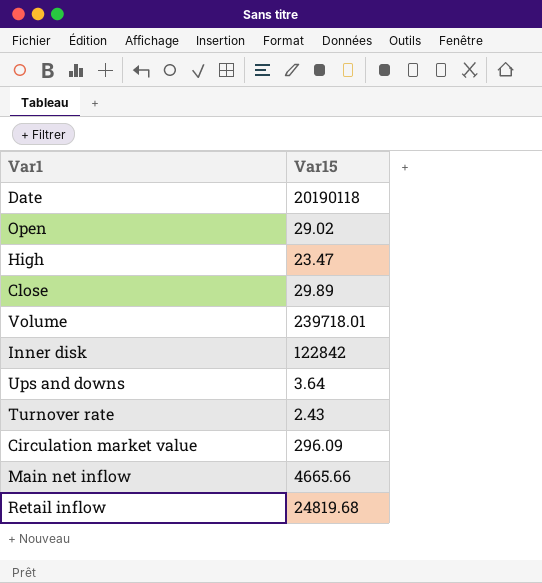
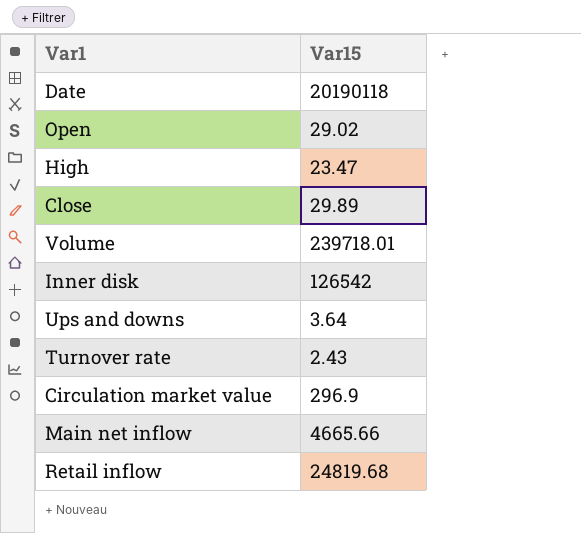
Inner disk | Var15: 122842 -> 126542
Circulation market value | Var15: 296.09 -> 296.9

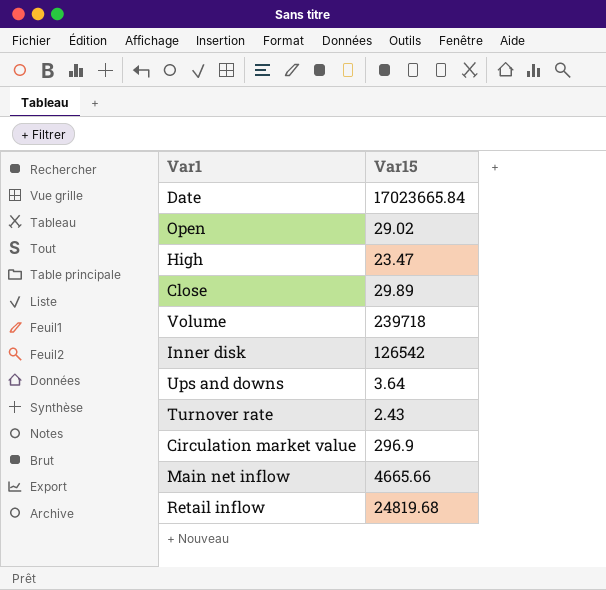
Date | Var15: 20190118 -> 17023665.84
Volume | Var15: 239718.01 -> 239718

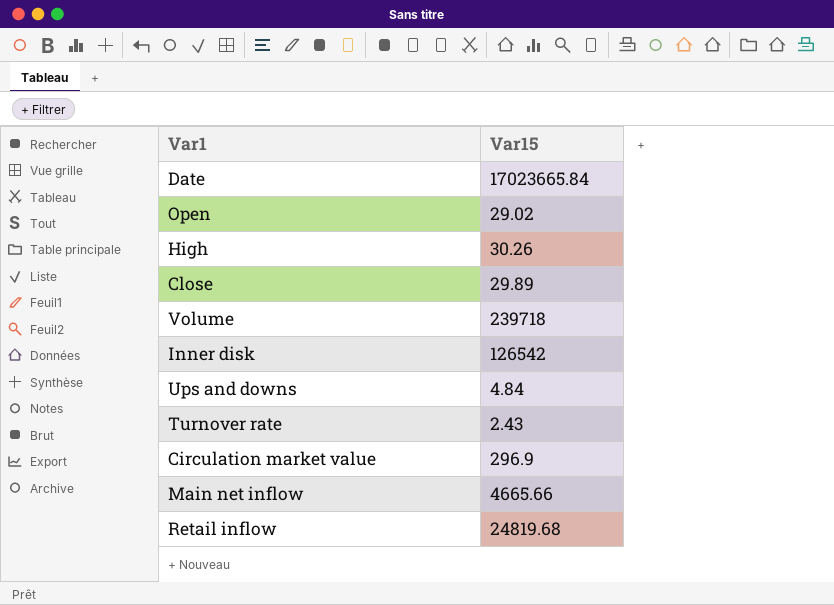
High | Var15: 23.47 -> 30.26
Ups and downs | Var15: 3.64 -> 4.84

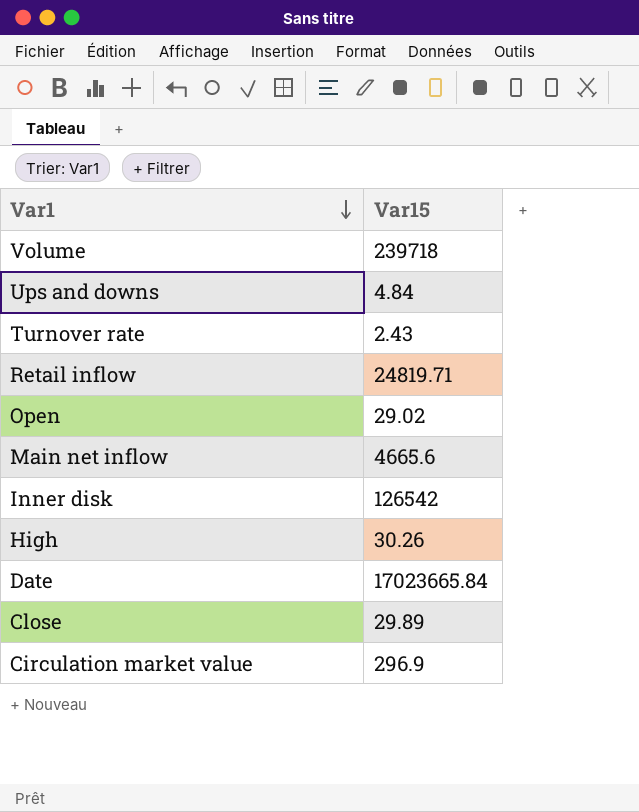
row order: none -> Var1 descending
Retail inflow | Var15: 24819.68 -> 24819.71
Main net inflow | Var15: 4665.66 -> 4665.6

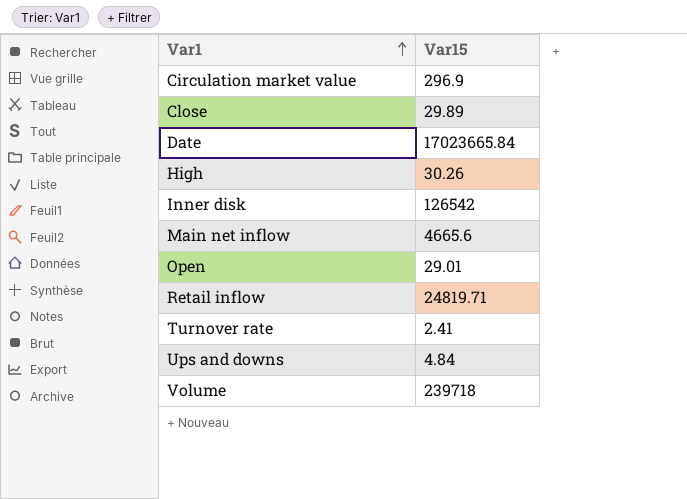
row order: Var1 descending -> Var1 ascending
Open | Var15: 29.02 -> 29.01
Turnover rate | Var15: 2.43 -> 2.41

